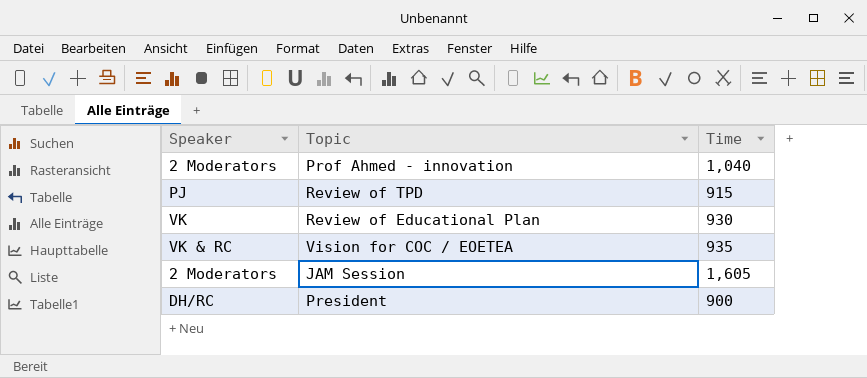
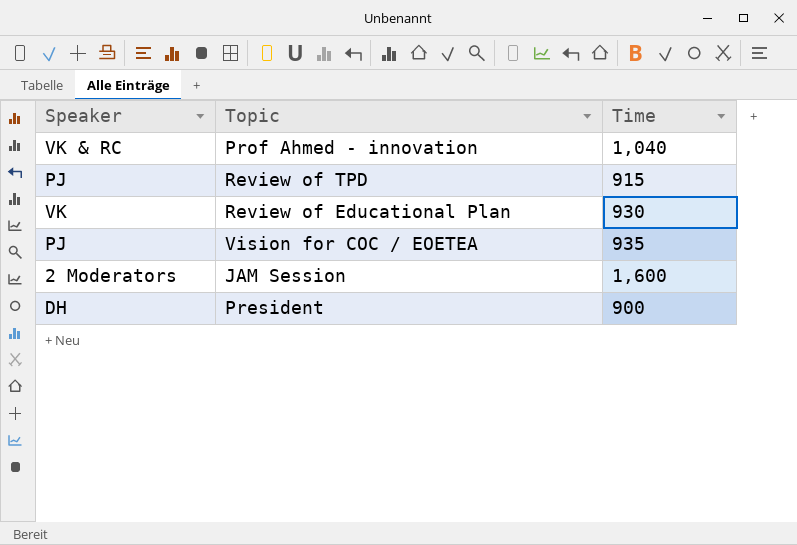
Prof Ahmed - innovation | Speaker: 2 Moderators -> VK & RC
Vision for COC / EOETEA | Speaker: VK & RC -> PJ
JAM Session | Time: 1,605 -> 1,600
President | Speaker: DH/RC -> DH

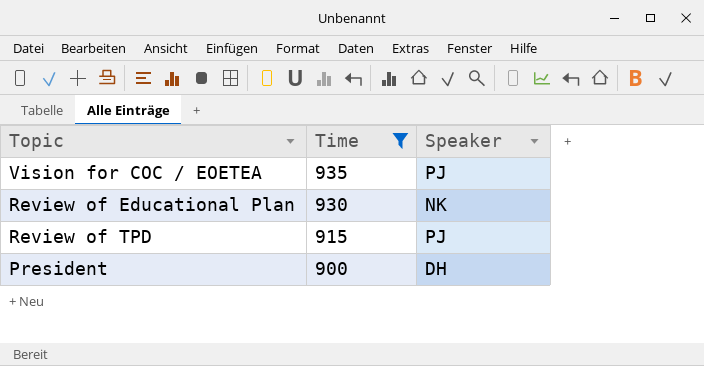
filter: none -> Time <= 935
row order: none -> Time descending
column Speaker | position: 1 -> 3
Review of Educational Plan | Speaker: VK -> NK

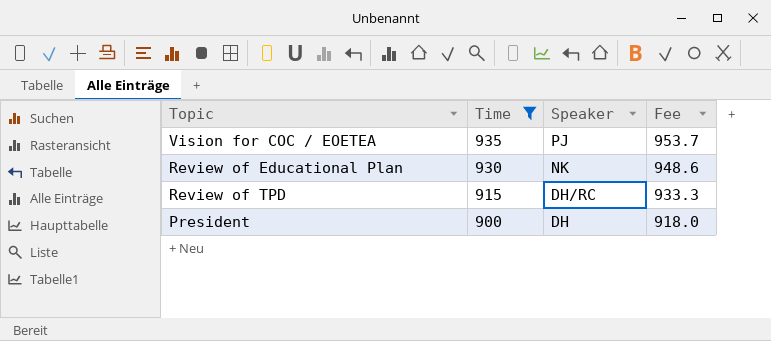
column Fee | formula: none -> [Time] * 1.02
Review of TPD | Speaker: PJ -> DH/RC

